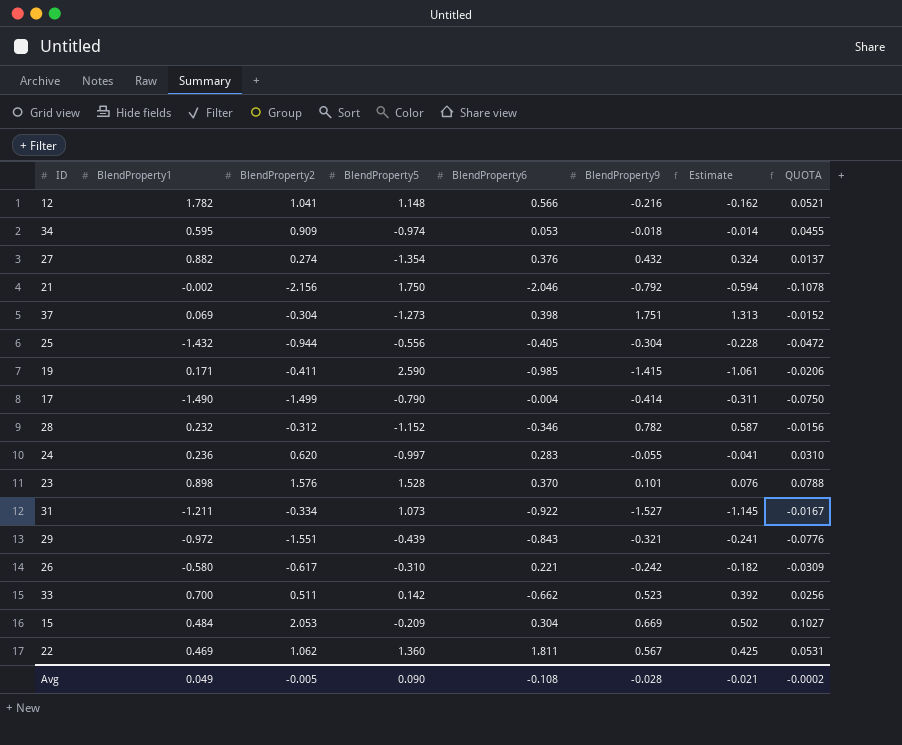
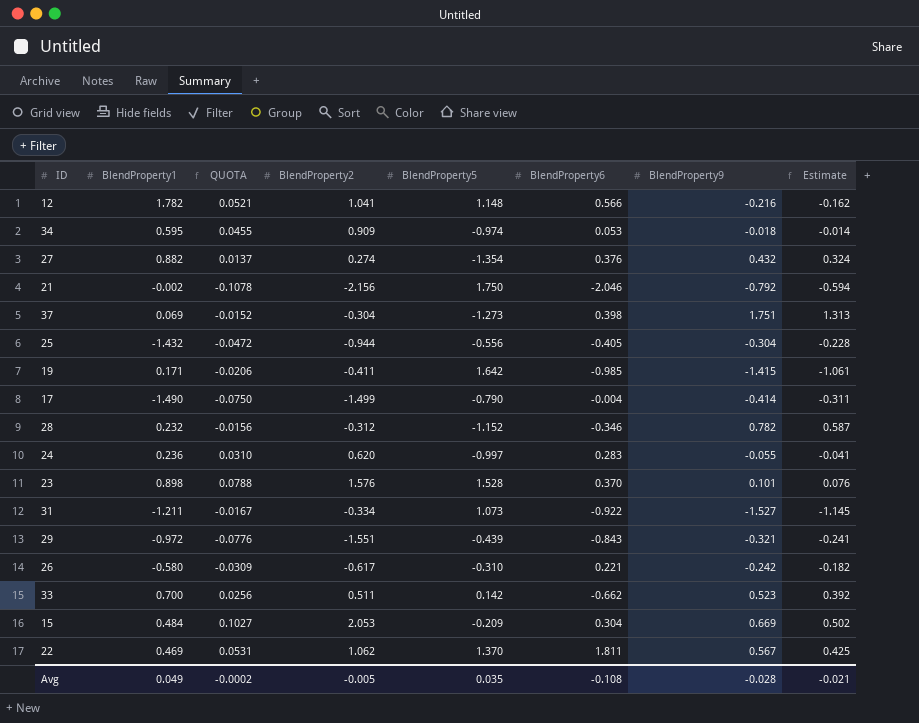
column QUOTA | position: 8 -> 3
19 | BlendProperty5: 2.590 -> 1.642
22 | BlendProperty5: 1.360 -> 1.370
Avg | BlendProperty5: 0.090 -> 0.035

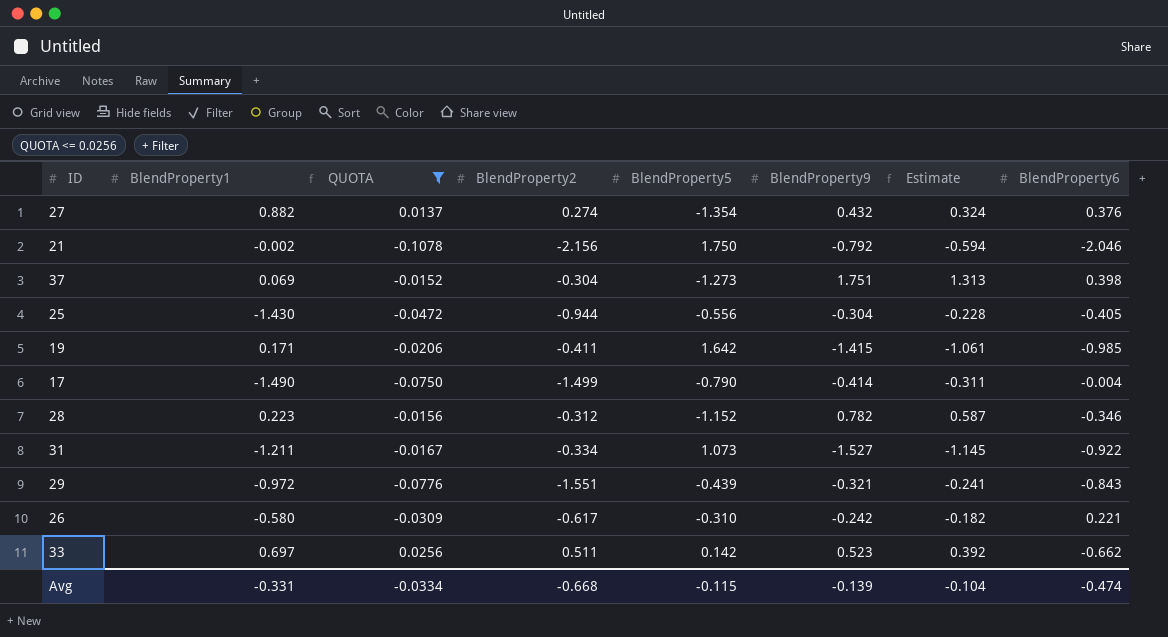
filter: none -> QUOTA <= 0.0256
column BlendProperty6 | position: 6 -> 8
25 | BlendProperty1: -1.432 -> -1.430
28 | BlendProperty1: 0.232 -> 0.223
33 | BlendProperty1: 0.700 -> 0.697
Avg | BlendProperty1: 0.049 -> -0.331
Avg | QUOTA: -0.0002 -> -0.0334
Avg | BlendProperty2: -0.005 -> -0.668
Avg | BlendProperty5: 0.035 -> -0.115
Avg | BlendProperty9: -0.028 -> -0.139
Avg | Estimate: -0.021 -> -0.104
Avg | BlendProperty6: -0.108 -> -0.474

